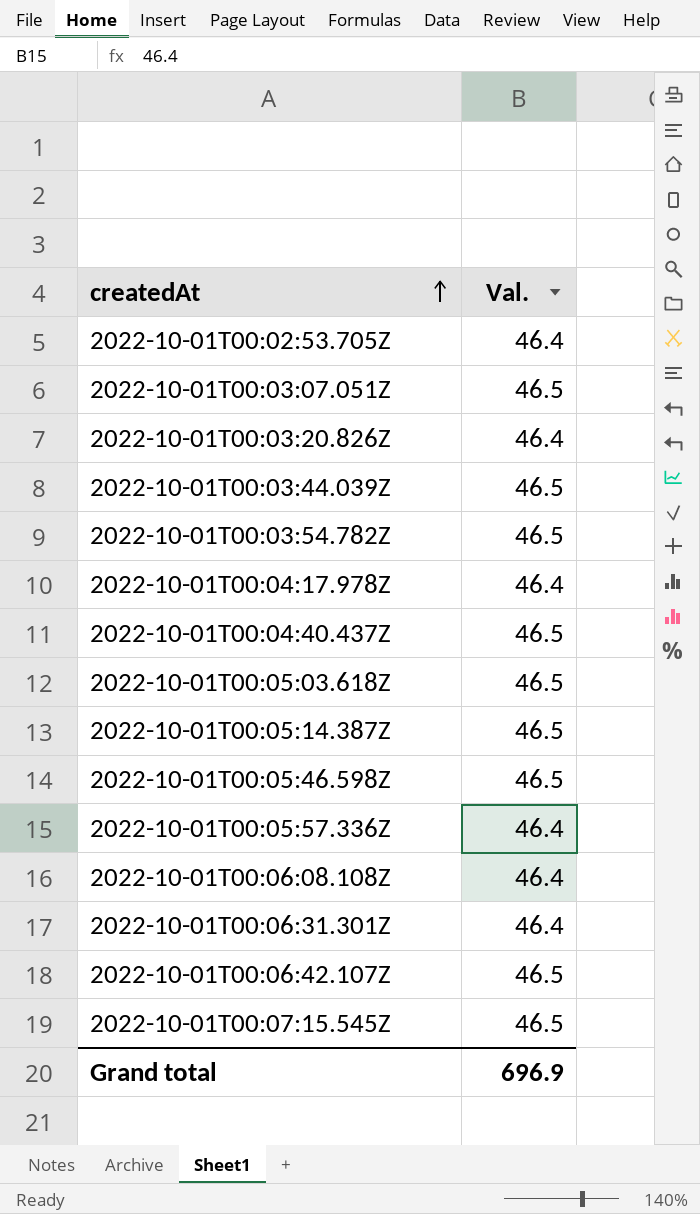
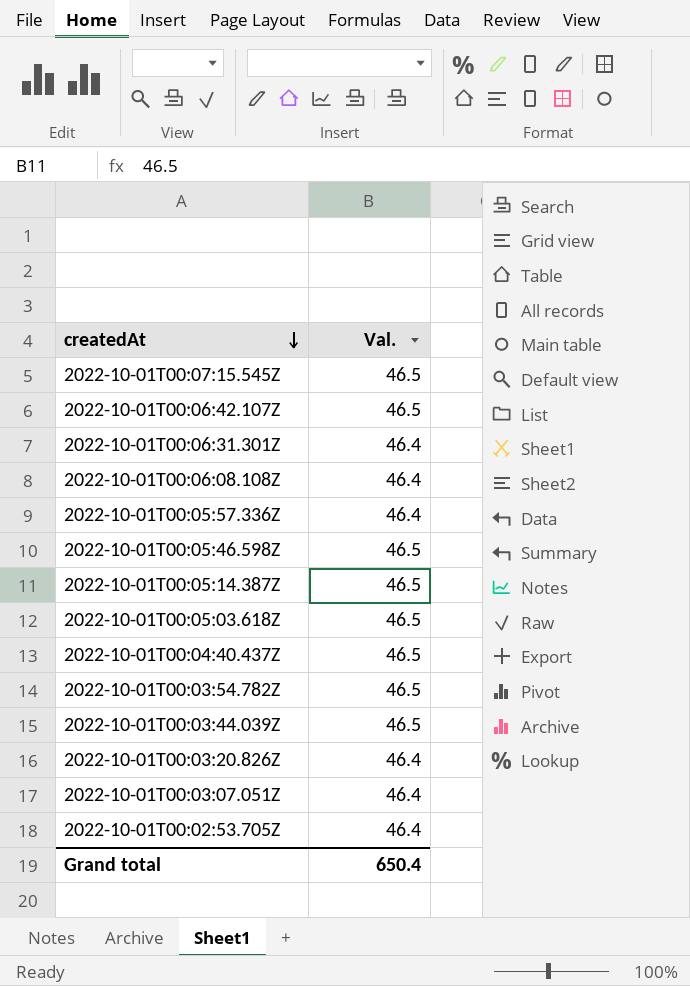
row order: createdAt ascending -> createdAt descending
row 2022-10-01T00:04:17.978Z: 46.4 -> none
2022-10-01T00:03:07.051Z | Val.: 46.5 -> 46.4
Grand total | Val.: 696.9 -> 650.4

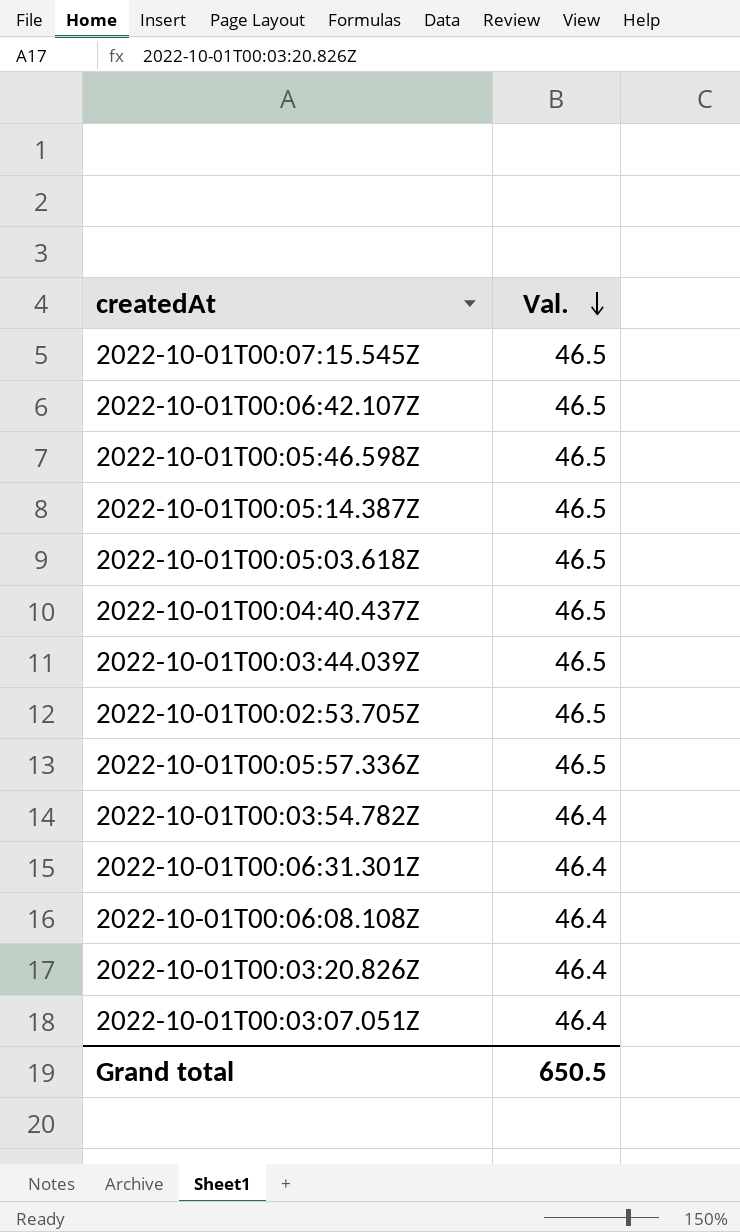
row order: createdAt descending -> Val. descending
2022-10-01T00:02:53.705Z | Val.: 46.4 -> 46.5
2022-10-01T00:05:57.336Z | Val.: 46.4 -> 46.5
2022-10-01T00:03:54.782Z | Val.: 46.5 -> 46.4
Grand total | Val.: 650.4 -> 650.5

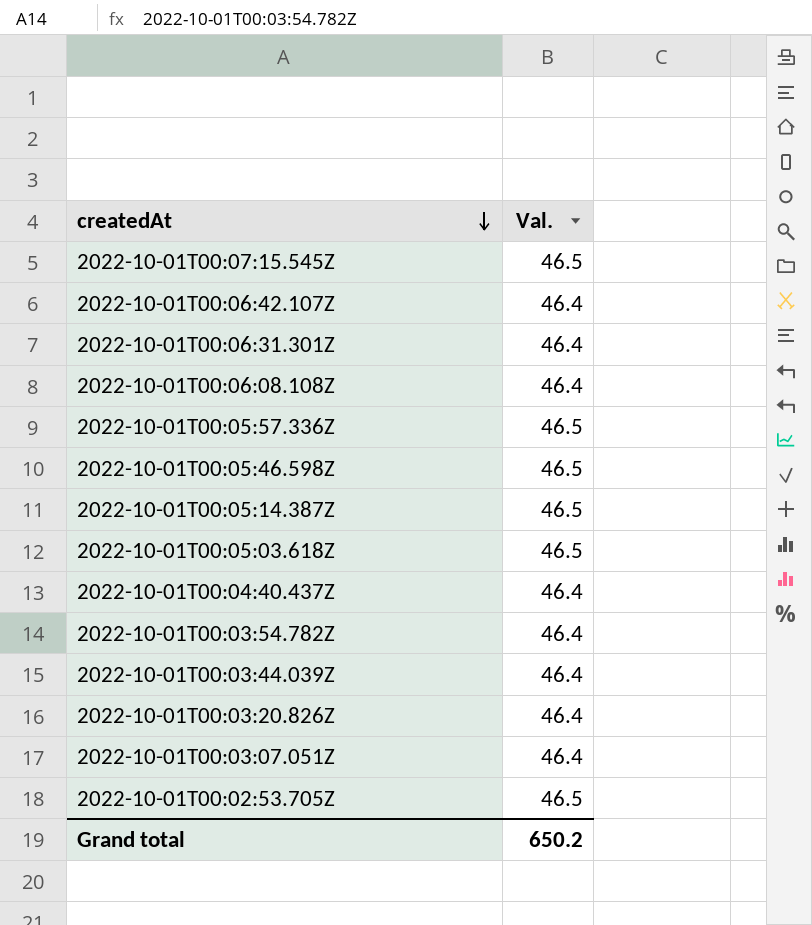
row order: Val. descending -> createdAt descending
2022-10-01T00:06:42.107Z | Val.: 46.5 -> 46.4
2022-10-01T00:04:40.437Z | Val.: 46.5 -> 46.4
2022-10-01T00:03:44.039Z | Val.: 46.5 -> 46.4
Grand total | Val.: 650.5 -> 650.2

